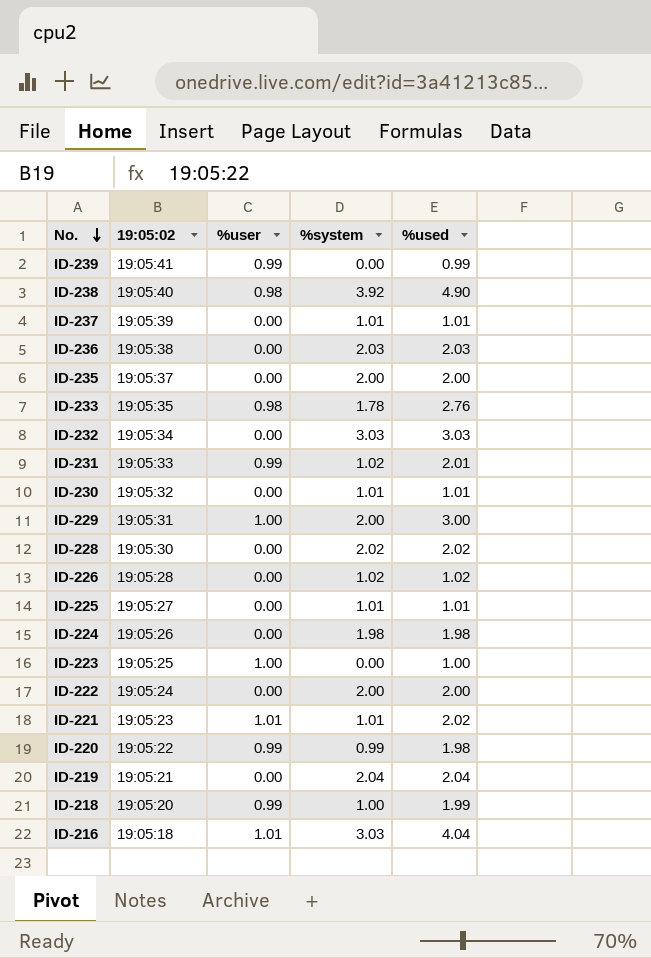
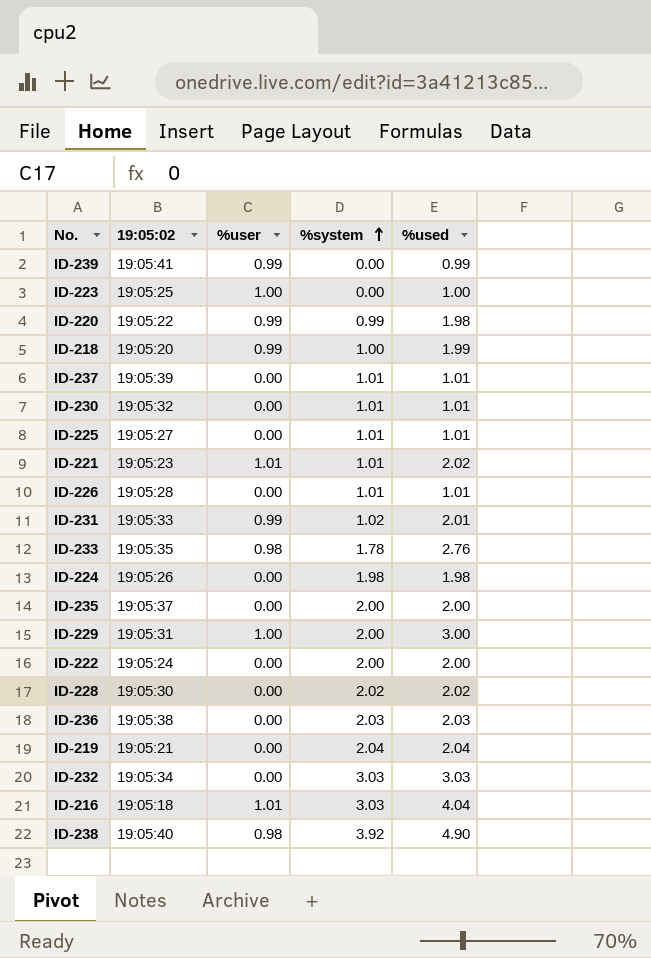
row order: No. descending -> %system ascending
ID-226 | %system: 1.02 -> 1.01
ID-226 | %used: 1.02 -> 1.01

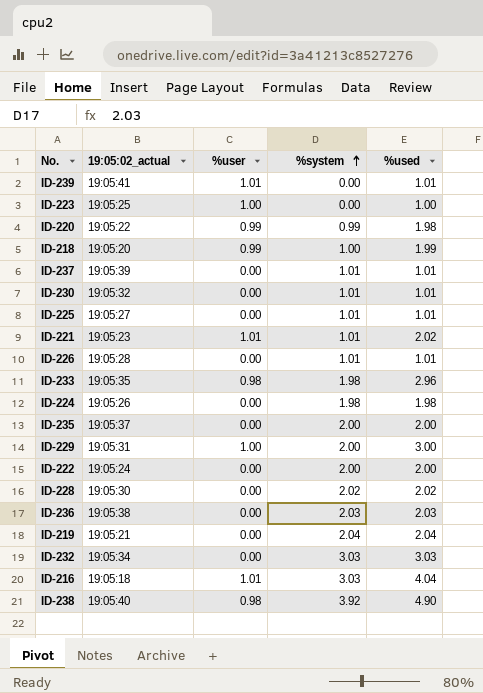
column name: 19:05:02 -> 19:05:02_actual
row ID-231: 19:05:33 | 0.99 | 1.02 | 2.01 -> none
ID-239 | %user: 0.99 -> 1.01
ID-239 | %used: 0.99 -> 1.01
ID-233 | %system: 1.78 -> 1.98
ID-233 | %used: 2.76 -> 2.96

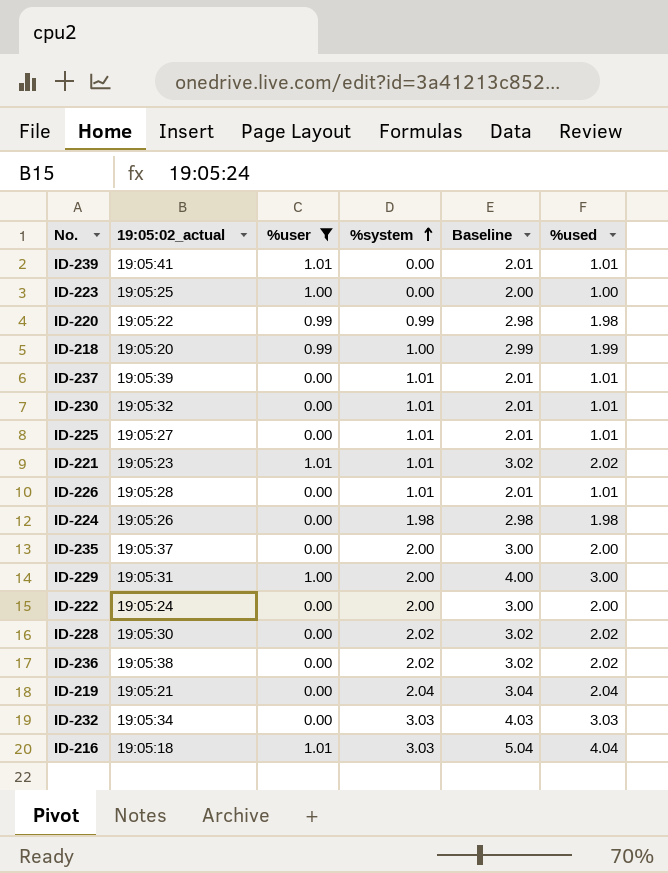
filter: none -> %user != 0.98
column Baseline | formula: none -> [%used] + 1
ID-236 | %system: 2.03 -> 2.02
ID-236 | %used: 2.03 -> 2.02

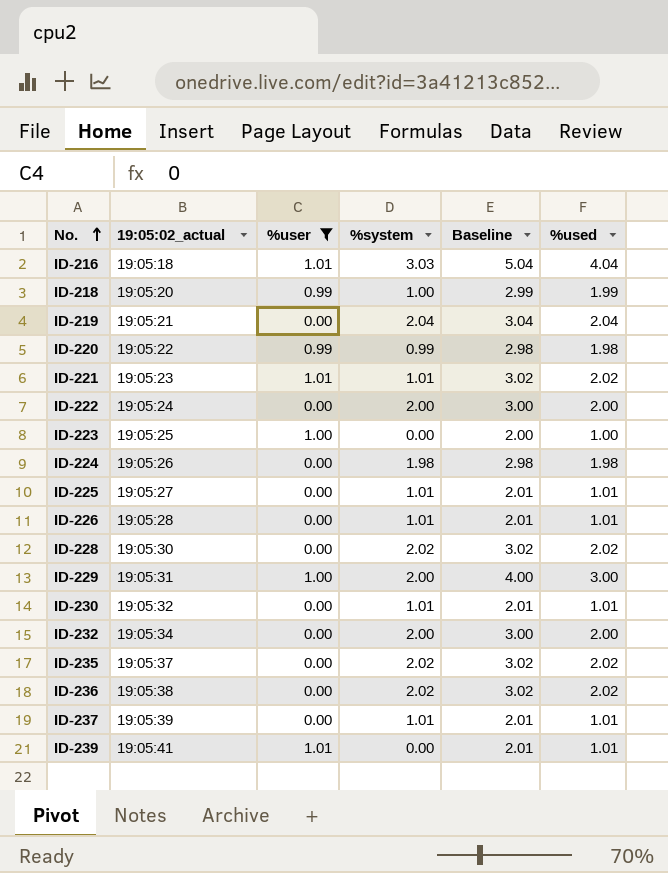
row order: %system ascending -> No. ascending
ID-232 | %system: 3.03 -> 2.00
ID-232 | Baseline: 4.03 -> 3.00
ID-232 | %used: 3.03 -> 2.00
ID-235 | %system: 2.00 -> 2.02
ID-235 | Baseline: 3.00 -> 3.02
ID-235 | %used: 2.00 -> 2.02

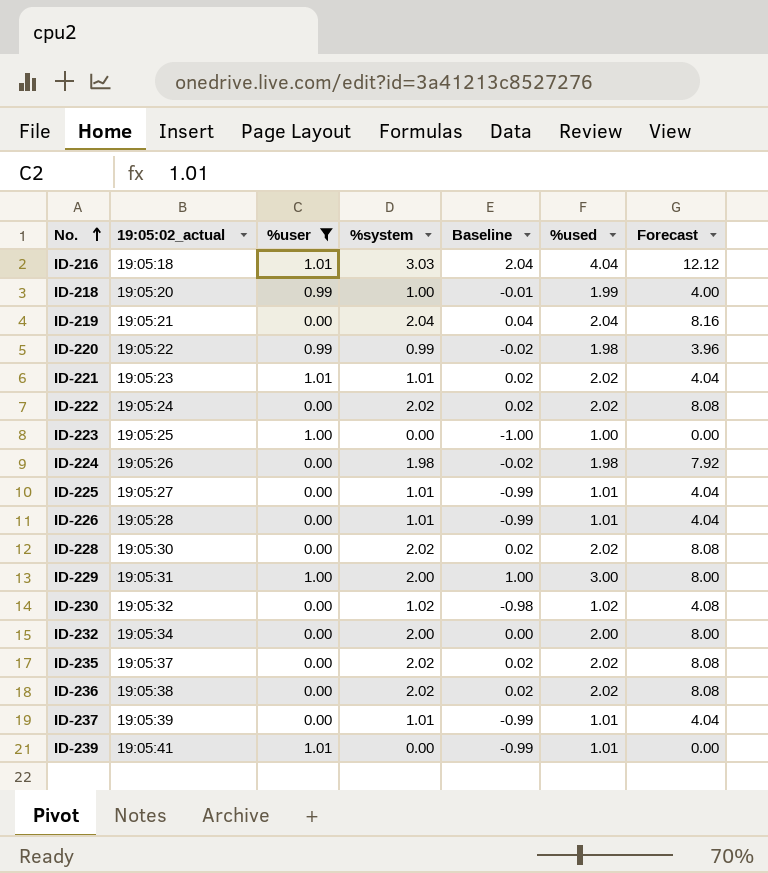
column Baseline | formula: [%used] + 1 -> [%used] - 2
column Forecast | formula: none -> [%system] * 4
ID-222 | %system: 2.00 -> 2.02
ID-222 | %used: 2.00 -> 2.02
ID-230 | %system: 1.01 -> 1.02
ID-230 | %used: 1.01 -> 1.02

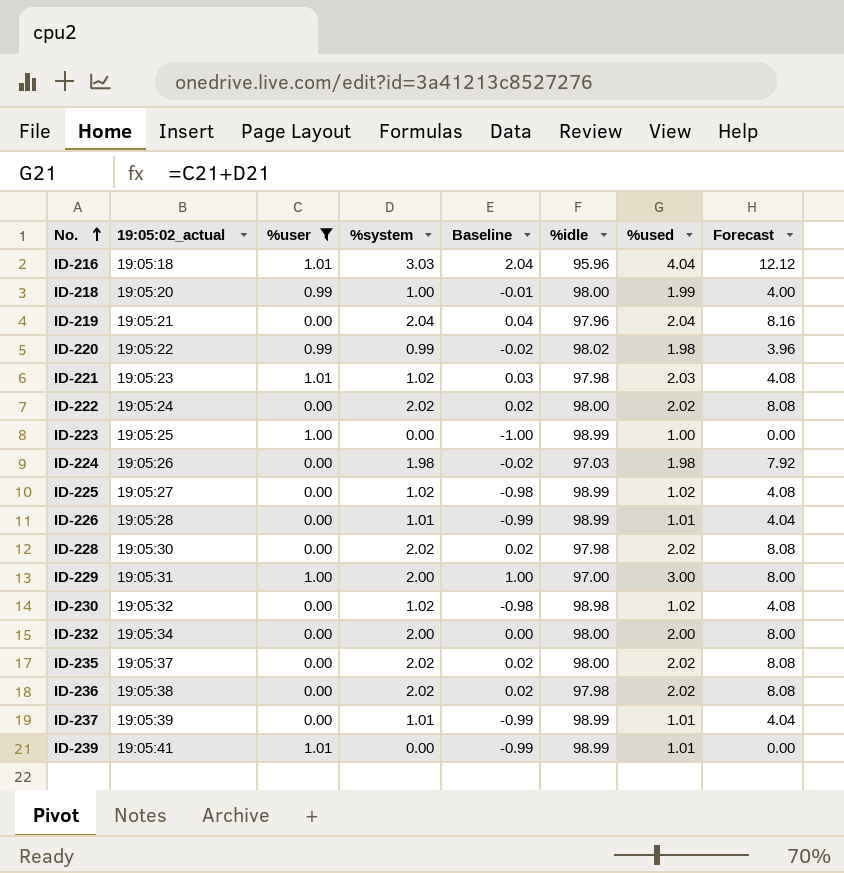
column %idle | position: none -> 6
ID-221 | %system: 1.01 -> 1.02
ID-221 | Baseline: 0.02 -> 0.03
ID-221 | %used: 2.02 -> 2.03
ID-221 | Forecast: 4.04 -> 4.08
ID-225 | %system: 1.01 -> 1.02
ID-225 | Baseline: -0.99 -> -0.98
ID-225 | %used: 1.01 -> 1.02
ID-225 | Forecast: 4.04 -> 4.08

